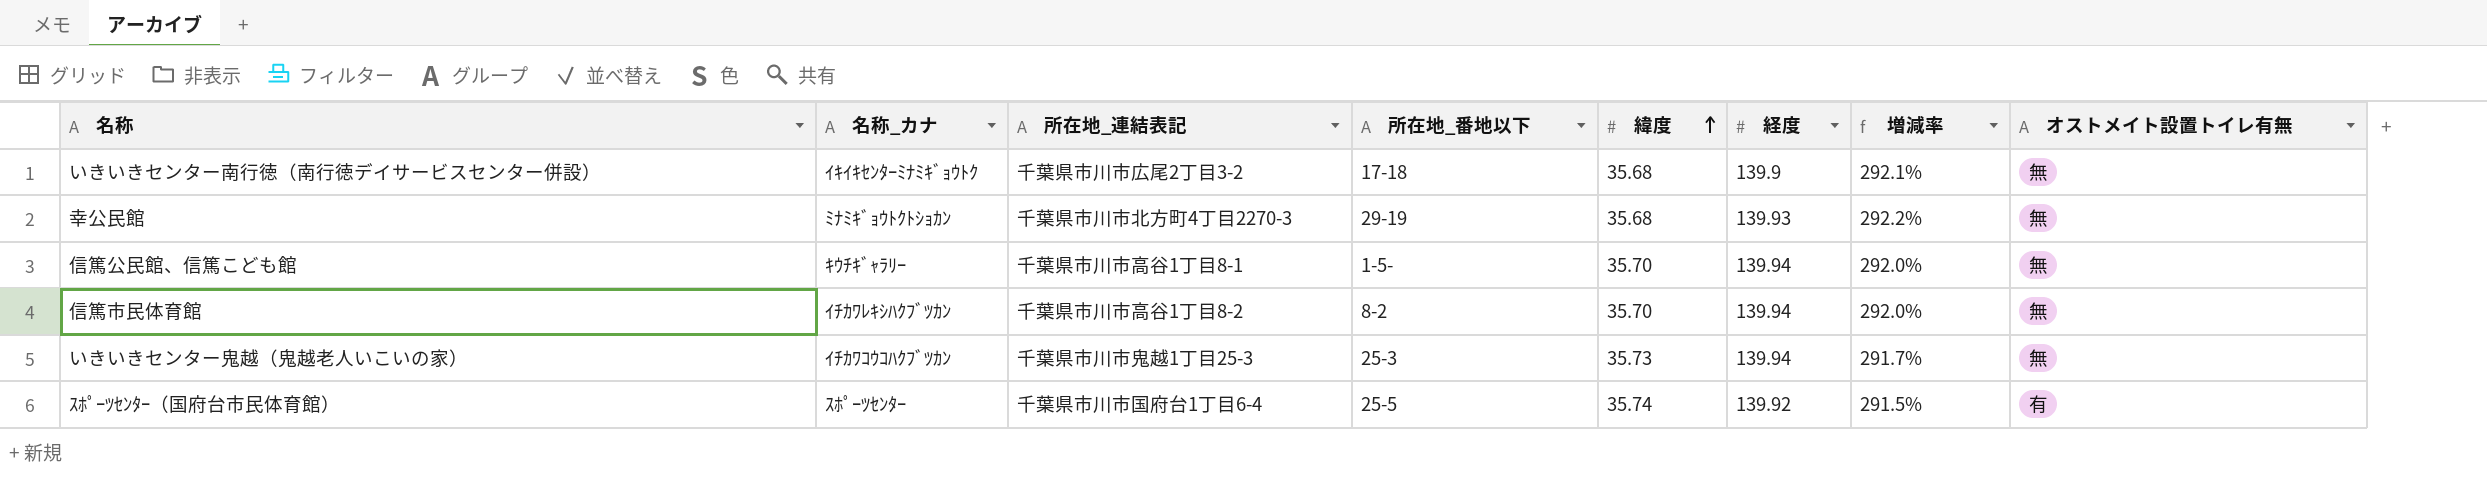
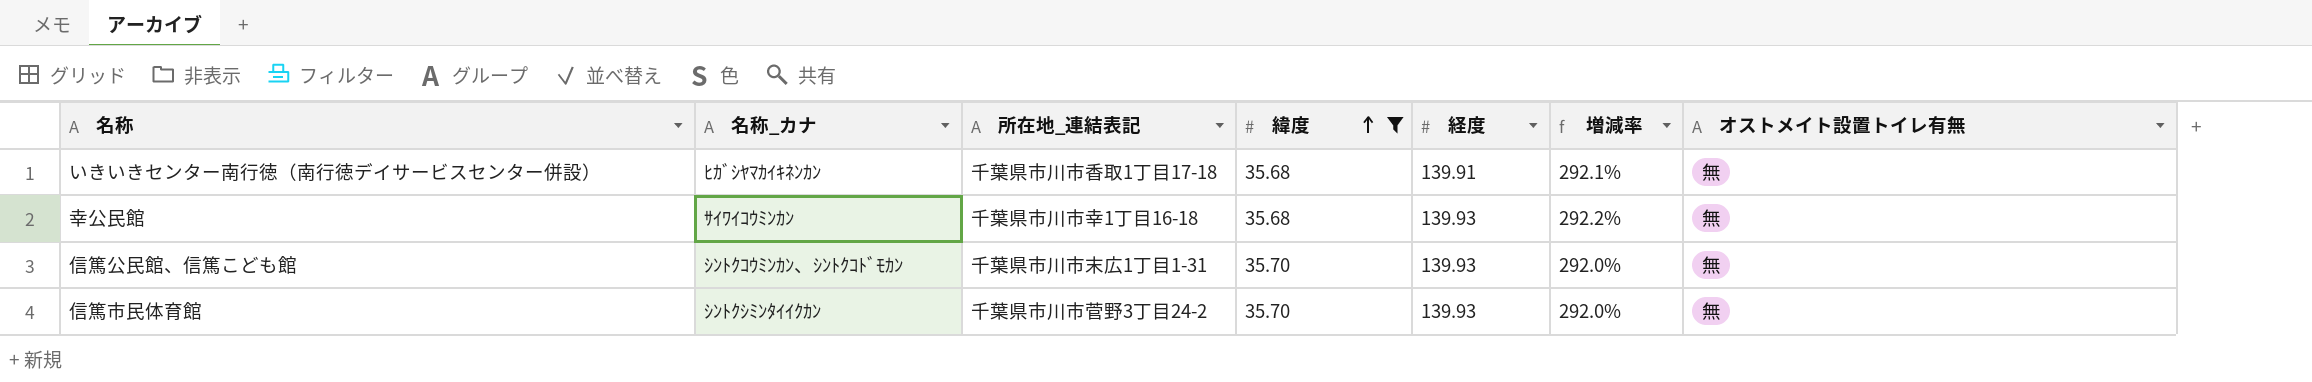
filter: none -> 緯度 <= 35.70
column 所在地_番地以下 | position: 4 -> none
いきいきセンター南行徳（南行徳デイサービスセンター併設） | 名称_カナ: ｲｷｲｷｾﾝﾀｰﾐﾅﾐｷﾞｮｳﾄｸ -> ﾋｶﾞｼﾔﾏｶｲｷﾈﾝｶﾝ
いきいきセンター南行徳（南行徳デイサービスセンター併設） | 所在地_連結表記: 千葉県市川市広尾2丁目3-2 -> 千葉県市川市香取1丁目17-18
いきいきセンター南行徳（南行徳デイサービスセンター併設） | 経度: 139.9 -> 139.91
幸公民館 | 名称_カナ: ﾐﾅﾐｷﾞｮｳﾄｸﾄｼｮｶﾝ -> ｻｲﾜｲｺｳﾐﾝｶﾝ
幸公民館 | 所在地_連結表記: 千葉県市川市北方町4丁目2270-3 -> 千葉県市川市幸1丁目16-18
信篤公民館、信篤こども館 | 名称_カナ: ｷｳﾁｷﾞｬﾗﾘｰ -> ｼﾝﾄｸｺｳﾐﾝｶﾝ、ｼﾝﾄｸｺﾄﾞﾓｶﾝ
信篤公民館、信篤こども館 | 所在地_連結表記: 千葉県市川市高谷1丁目8-1 -> 千葉県市川市末広1丁目1-31
信篤公民館、信篤こども館 | 経度: 139.94 -> 139.93
信篤市民体育館 | 名称_カナ: ｲﾁｶﾜﾚｷｼﾊｸﾌﾞﾂｶﾝ -> ｼﾝﾄｸｼﾐﾝﾀｲｲｸｶﾝ
信篤市民体育館 | 所在地_連結表記: 千葉県市川市高谷1丁目8-2 -> 千葉県市川市菅野3丁目24-2
信篤市民体育館 | 経度: 139.94 -> 139.93

